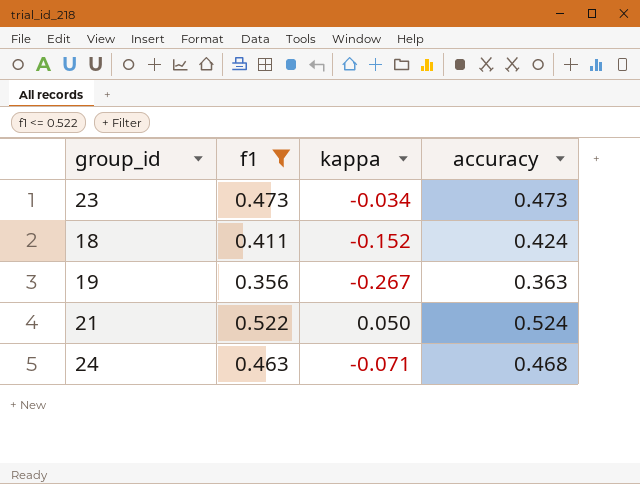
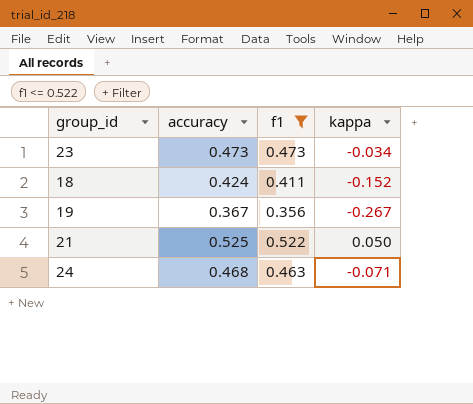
column accuracy | position: 4 -> 2
19 | accuracy: 0.363 -> 0.367
21 | accuracy: 0.524 -> 0.525

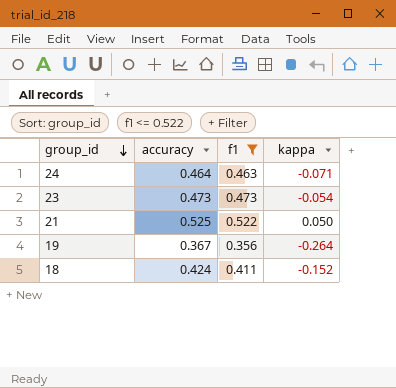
row order: none -> group_id descending
24 | accuracy: 0.468 -> 0.464
23 | kappa: -0.034 -> -0.054
19 | kappa: -0.267 -> -0.264

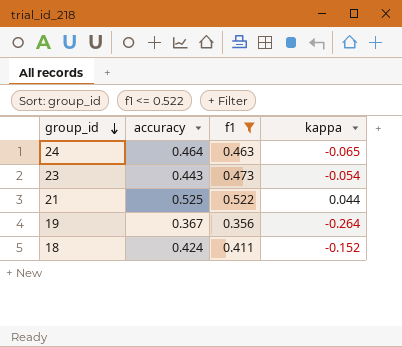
24 | kappa: -0.071 -> -0.065
23 | accuracy: 0.473 -> 0.443
21 | kappa: 0.050 -> 0.044

